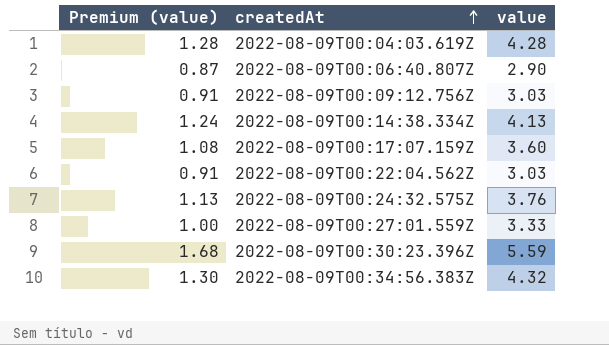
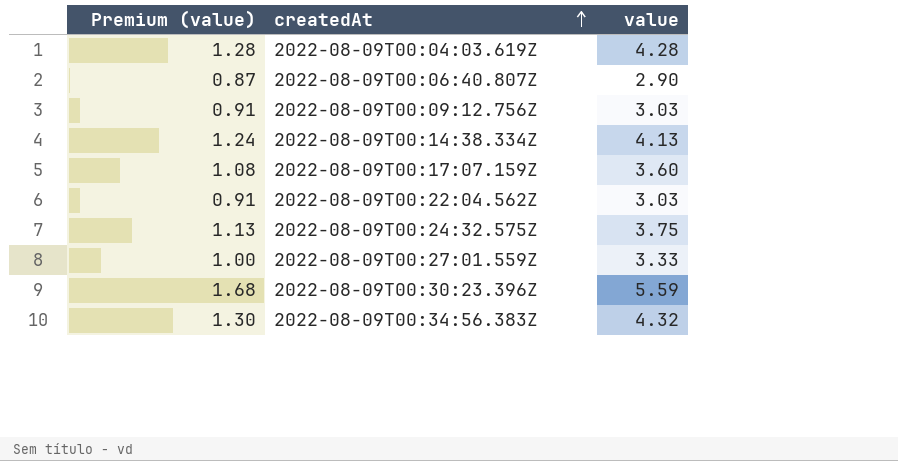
2022-08-09T00:24:32.575Z | value: 3.76 -> 3.75

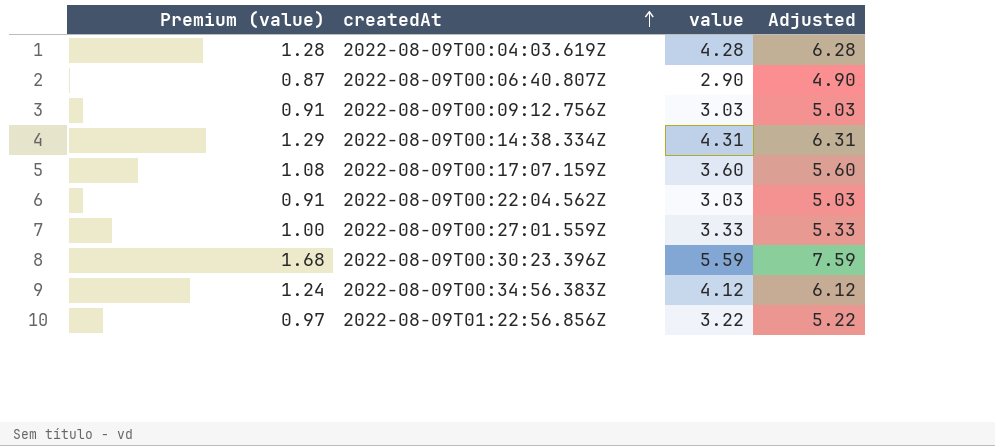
column Adjusted | formula: none -> [value] + 2
row 2022-08-09T00:24:32.575Z: 1.13 | 3.75 -> none
2022-08-09T00:14:38.334Z | Premium (value): 1.24 -> 1.29
2022-08-09T00:14:38.334Z | value: 4.13 -> 4.31
2022-08-09T00:34:56.383Z | Premium (value): 1.30 -> 1.24
2022-08-09T00:34:56.383Z | value: 4.32 -> 4.12
row 2022-08-09T01:22:56.856Z: none -> 0.97 | 3.22 | 5.22

